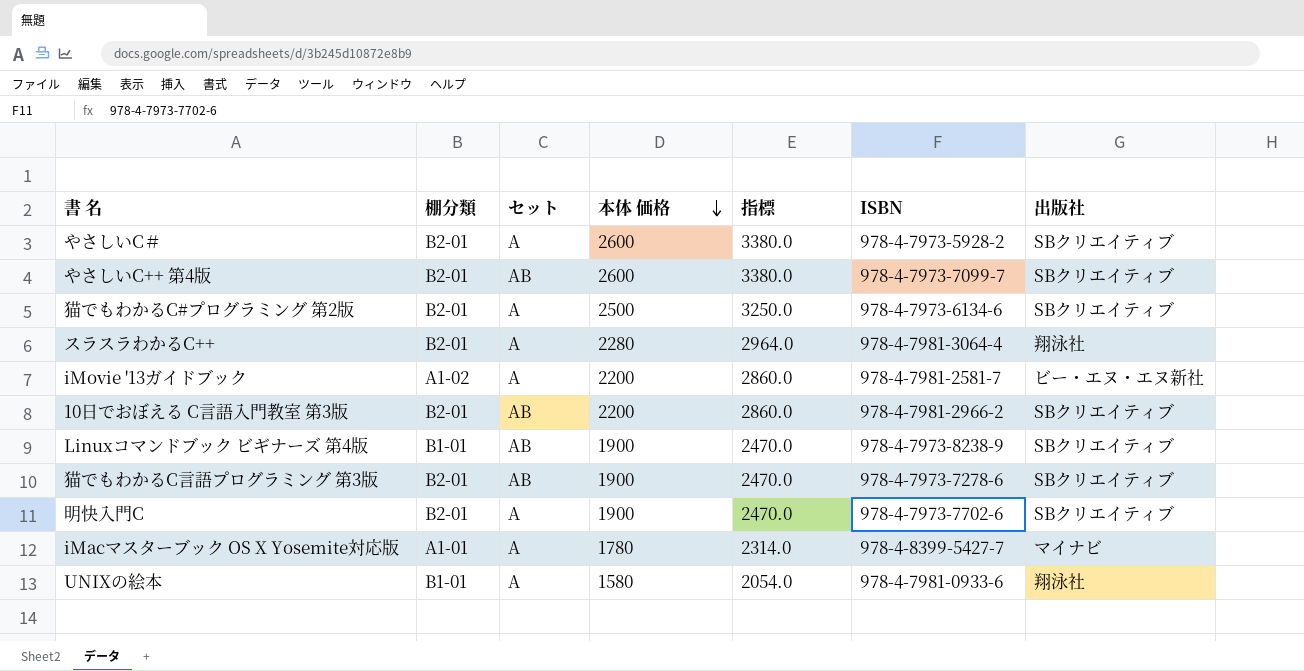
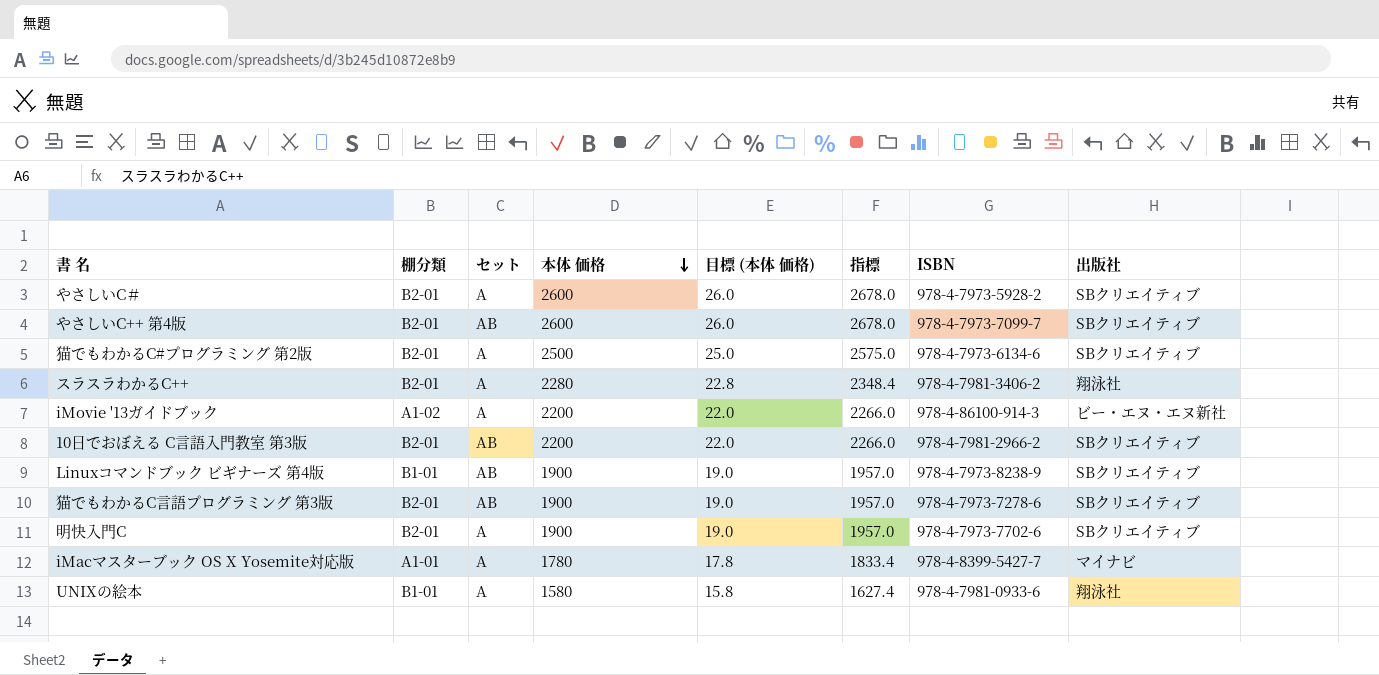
column 目標 (本体 価格) | formula: none -> [本体 価格] * 0.01
column 指標 | formula: [本体 価格] * 1.3 -> [本体 価格] * 1.03
スラスラわかるC++ | ISBN: 978-4-7981-3064-4 -> 978-4-7981-3406-2
iMovie '13ガイドブック | ISBN: 978-4-7981-2581-7 -> 978-4-86100-914-3

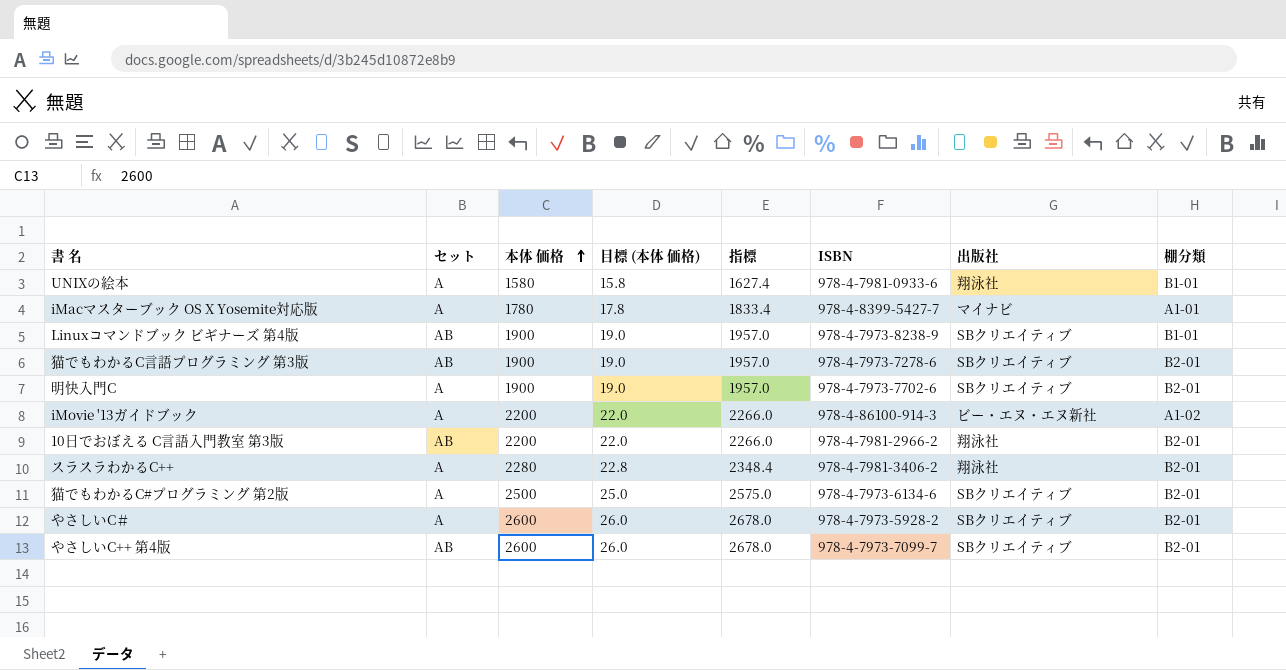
row order: 本体 価格 descending -> 本体 価格 ascending
column 棚分類 | position: 2 -> 8
10日でおぼえる C言語入門教室 第3版 | 出版社: SBクリエイティブ -> 翔泳社

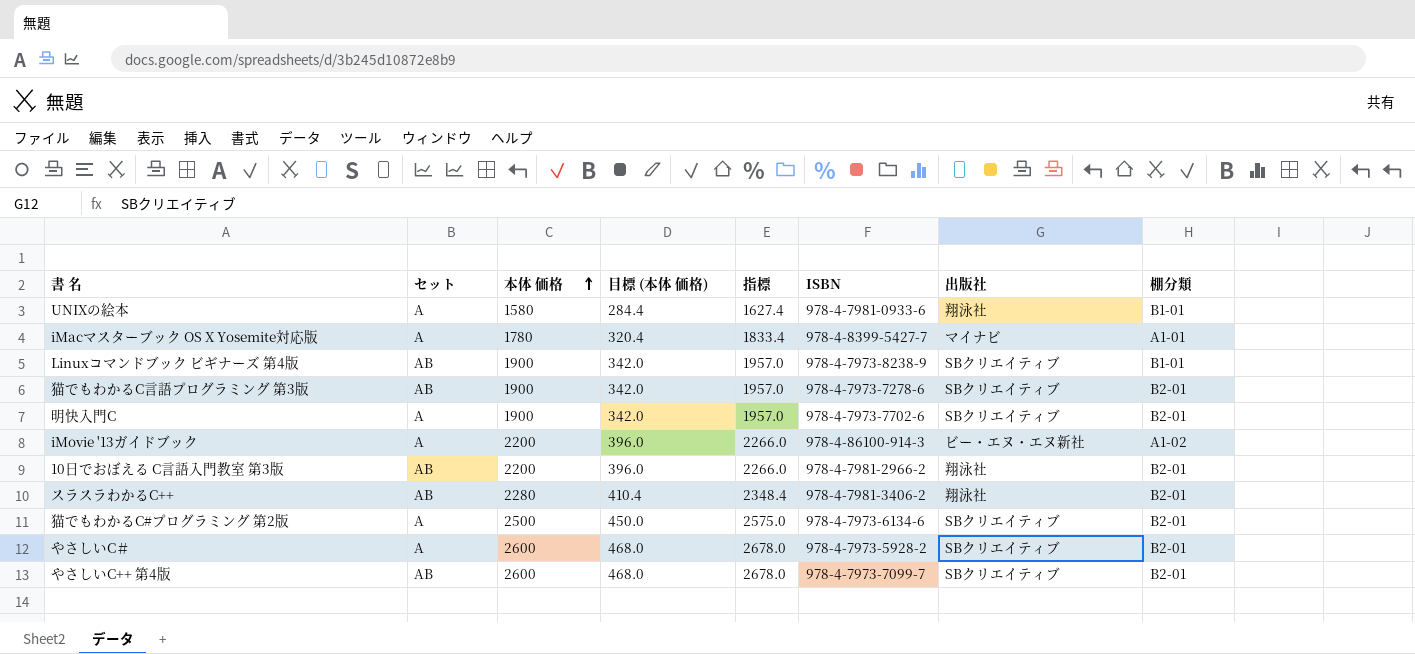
column 目標 (本体 価格) | formula: [本体 価格] * 0.01 -> [本体 価格] * 0.18
スラスラわかるC++ | セット: A -> AB

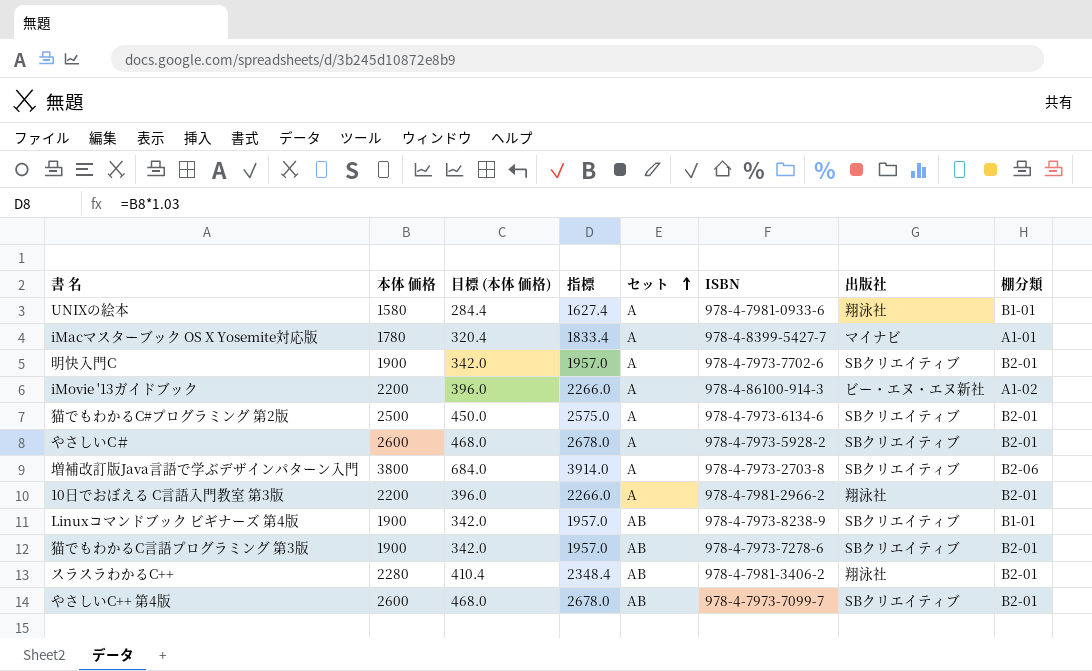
row order: 本体 価格 ascending -> セット ascending
column セット | position: 2 -> 5
row 増補改訂版Java言語で学ぶデザインパターン入門: none -> 3800 | 684.0 | 3914.0 | A | 978-4-7973-2703-8 | SBクリエイティブ | B2-06
10日でおぼえる C言語入門教室 第3版 | セット: AB -> A

